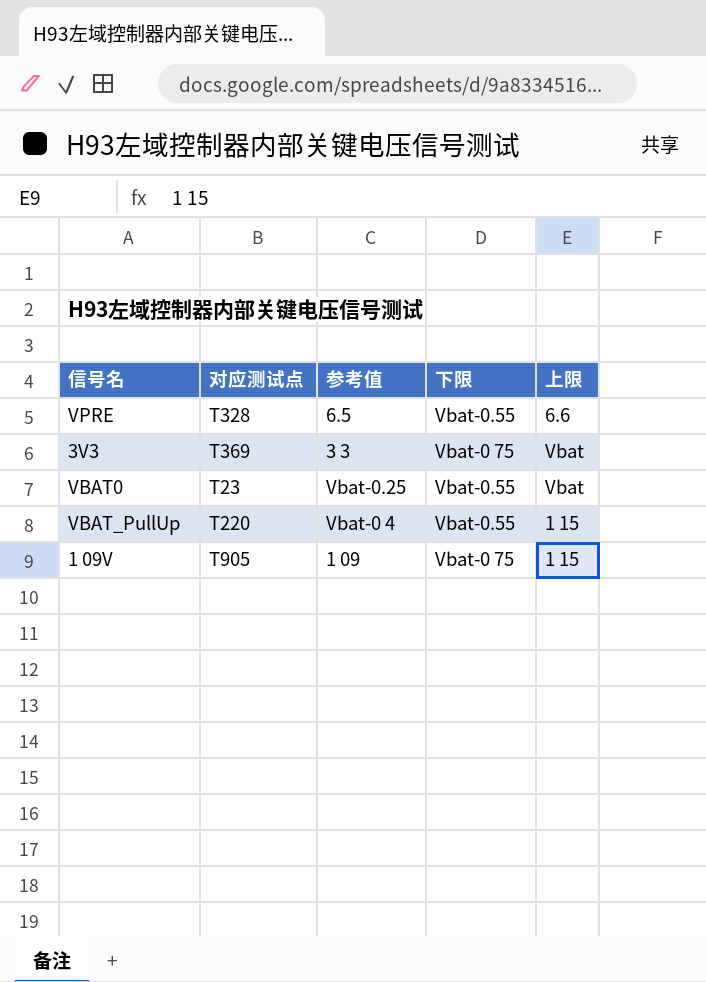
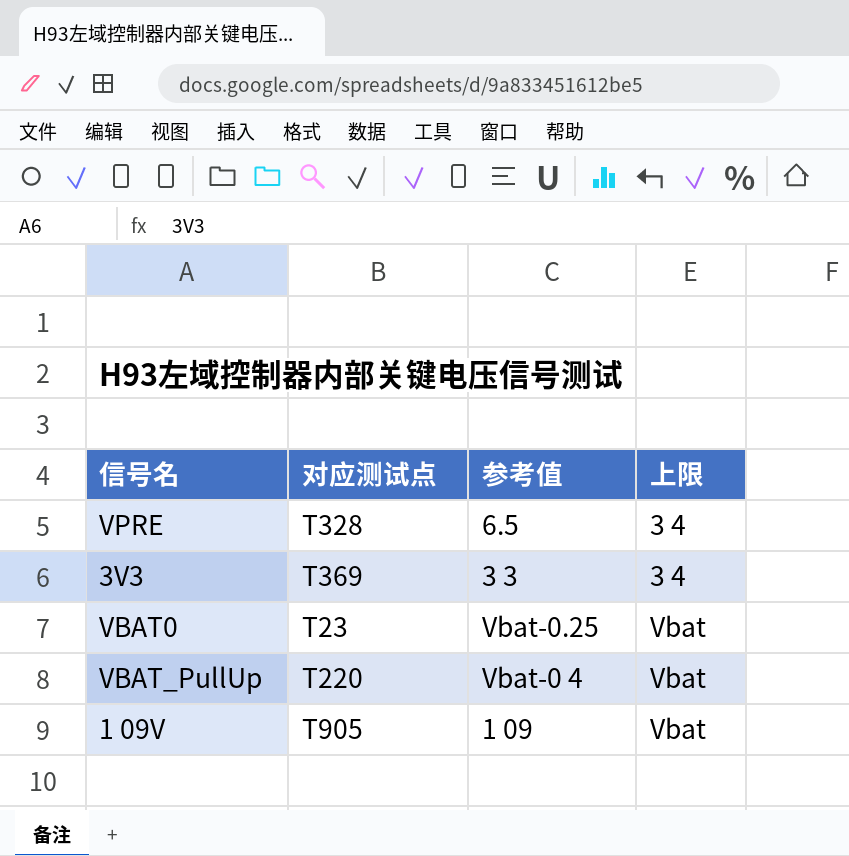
column 下限 | position: 4 -> none
VPRE | 上限: 6.6 -> 3 4
3V3 | 上限: Vbat -> 3 4
VBAT_PullUp | 上限: 1 15 -> Vbat
1 09V | 上限: 1 15 -> Vbat

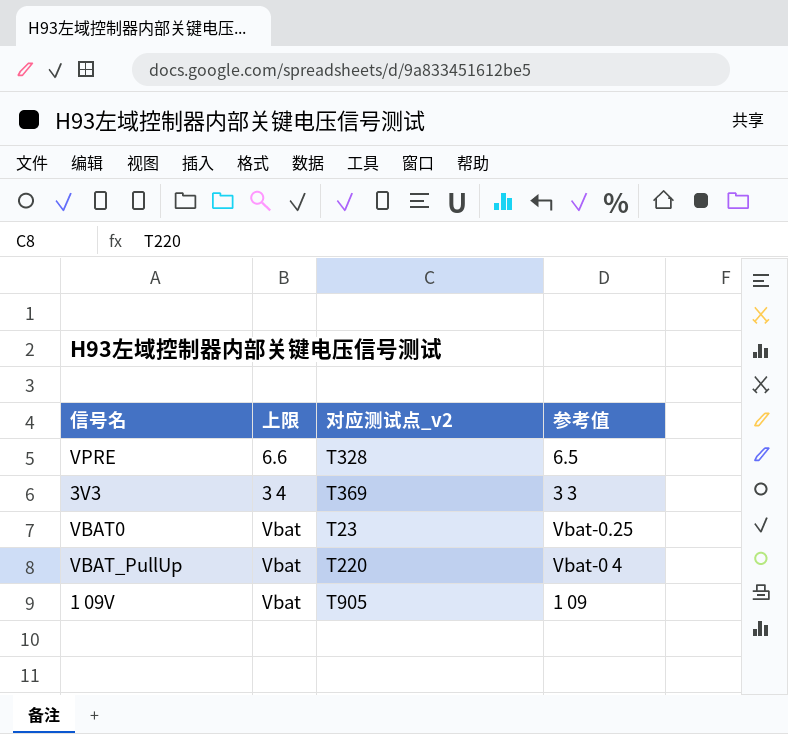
column 上限 | position: 4 -> 2
column name: 对应测试点 -> 对应测试点_v2
VPRE | 上限: 3 4 -> 6.6

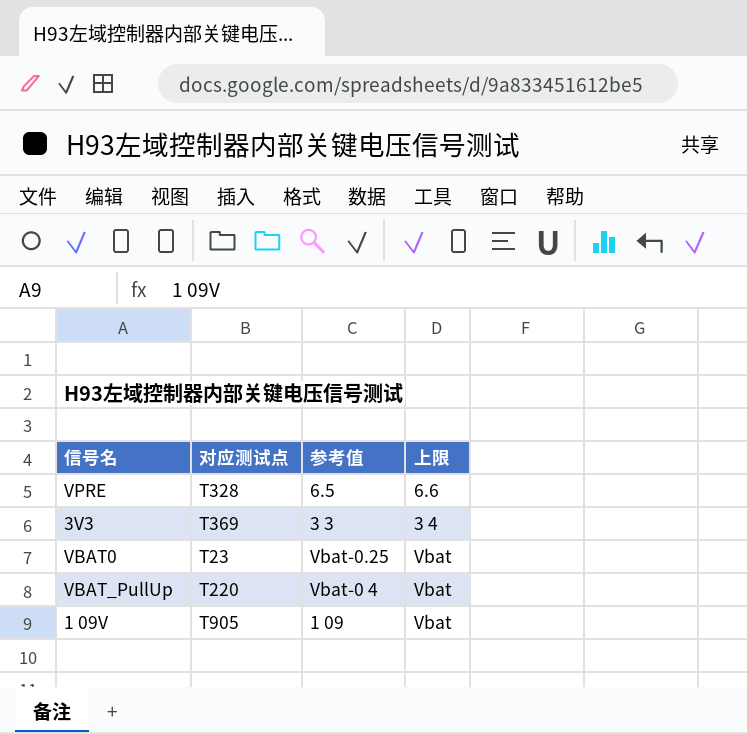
column name: 对应测试点_v2 -> 对应测试点
column 上限 | position: 2 -> 4

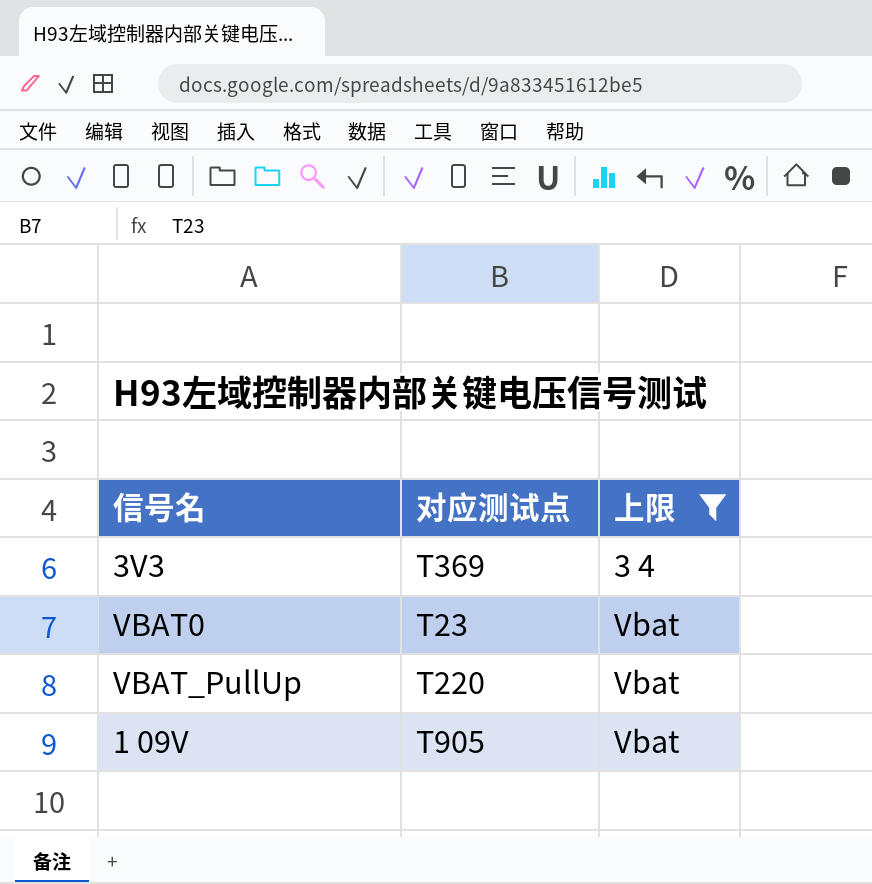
filter: none -> 上限 != 6.6
column 参考值 | position: 3 -> none

